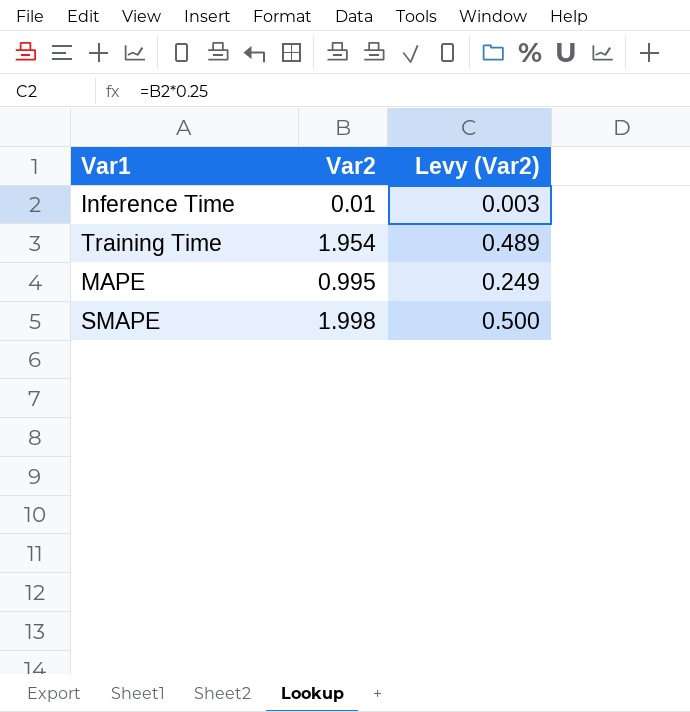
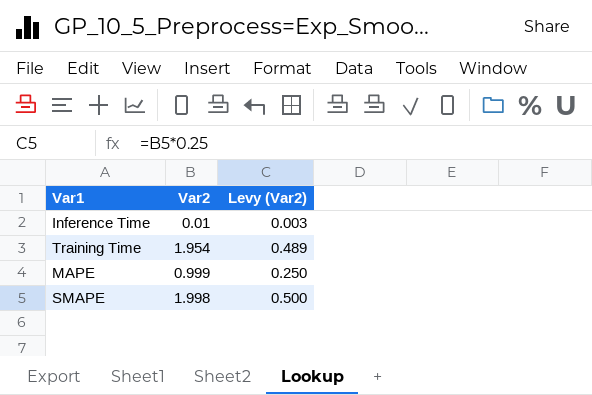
MAPE | Var2: 0.995 -> 0.999
MAPE | Levy (Var2): 0.249 -> 0.250

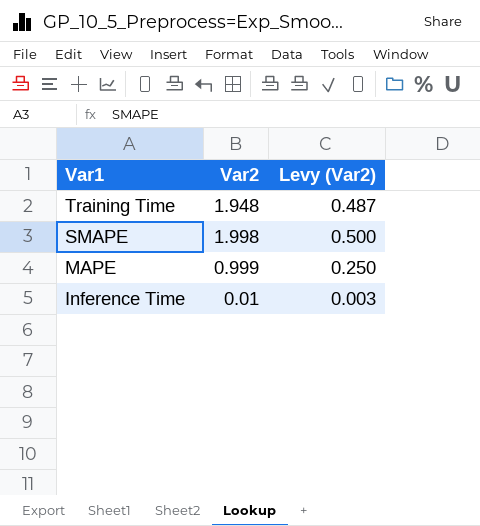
row order: none -> Var1 descending
Training Time | Var2: 1.954 -> 1.948
Training Time | Levy (Var2): 0.489 -> 0.487

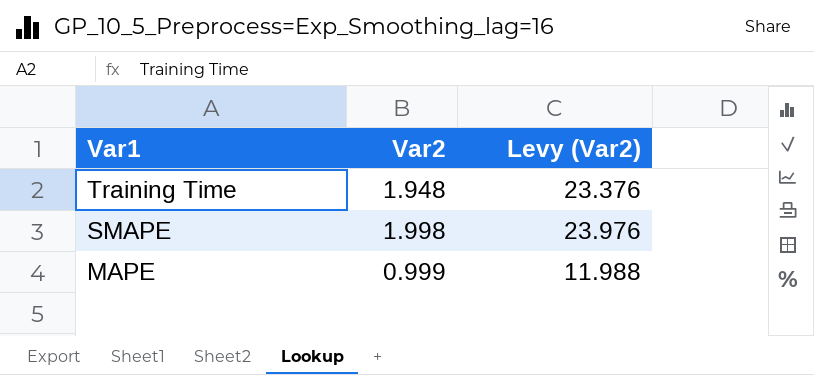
column Levy (Var2) | formula: [Var2] * 0.25 -> [Var2] * 12
row Inference Time: 0.01 | 0.003 -> none

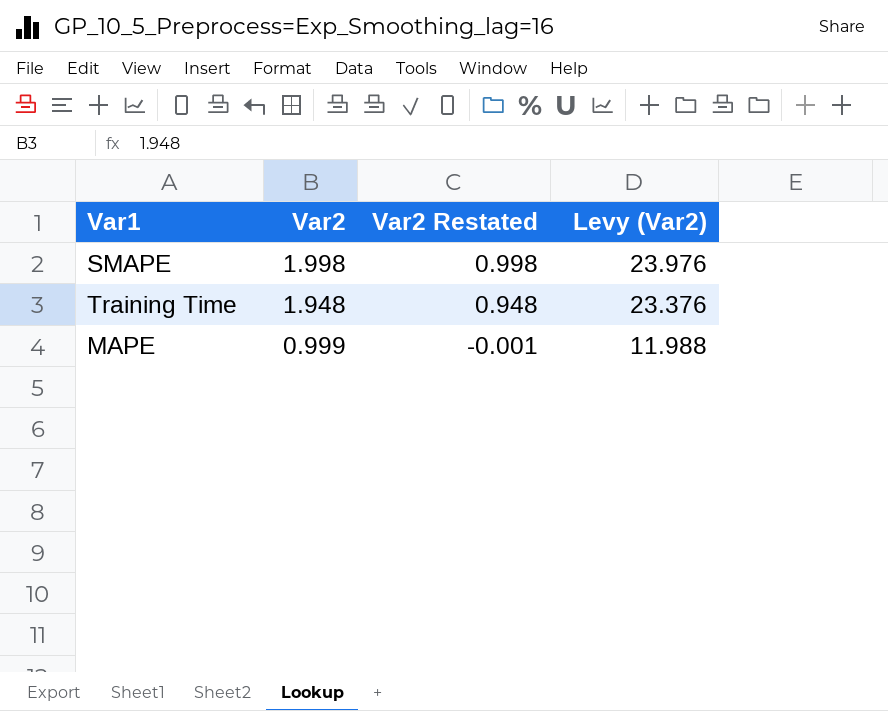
row order: Var1 descending -> Var2 descending
column Var2 Restated | formula: none -> [Var2] - 1

